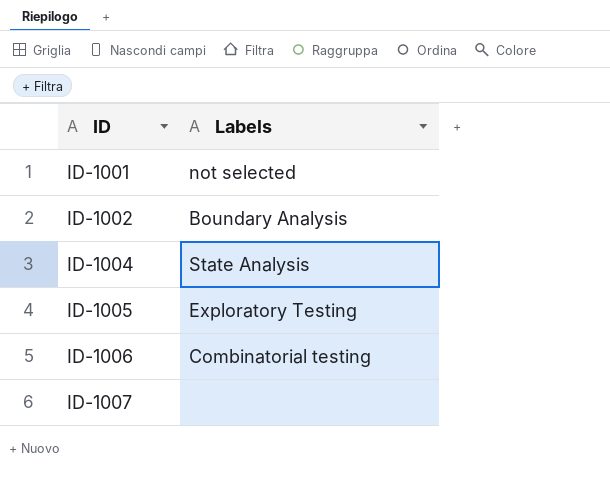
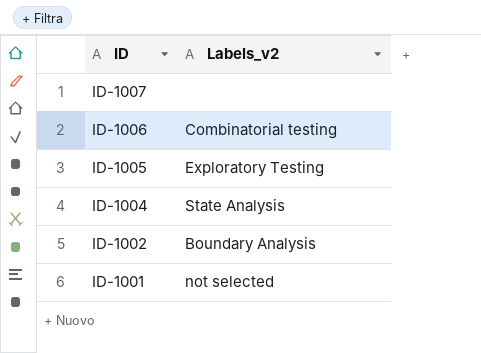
row order: ID ascending -> ID descending
column name: Labels -> Labels_v2

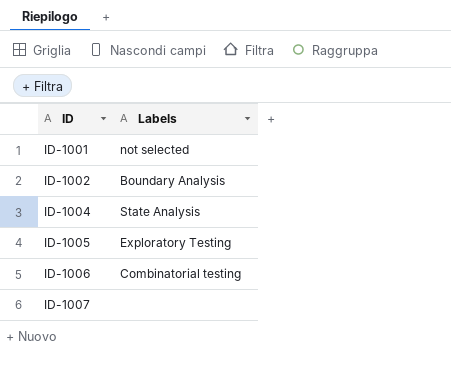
row order: ID descending -> ID ascending
column name: Labels_v2 -> Labels

